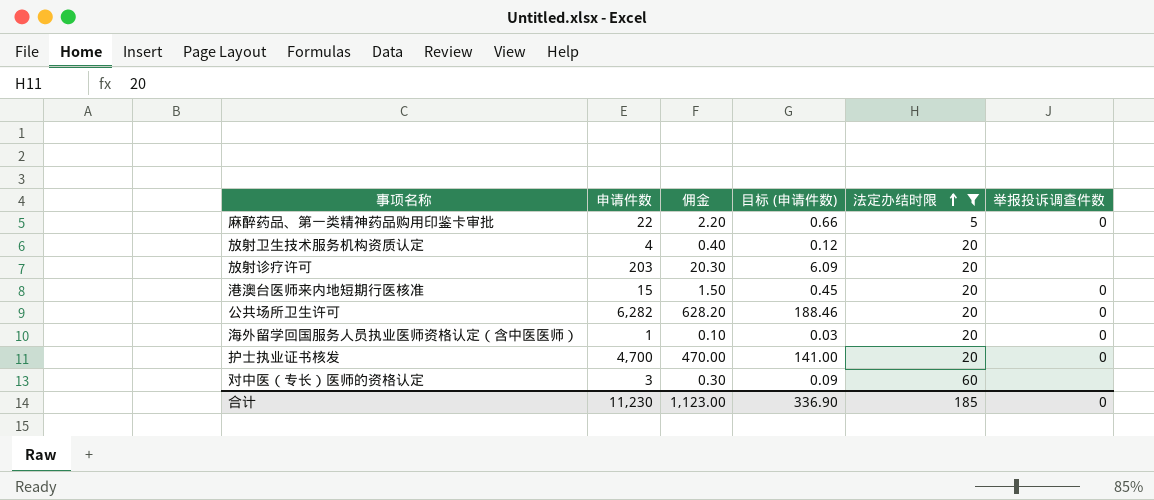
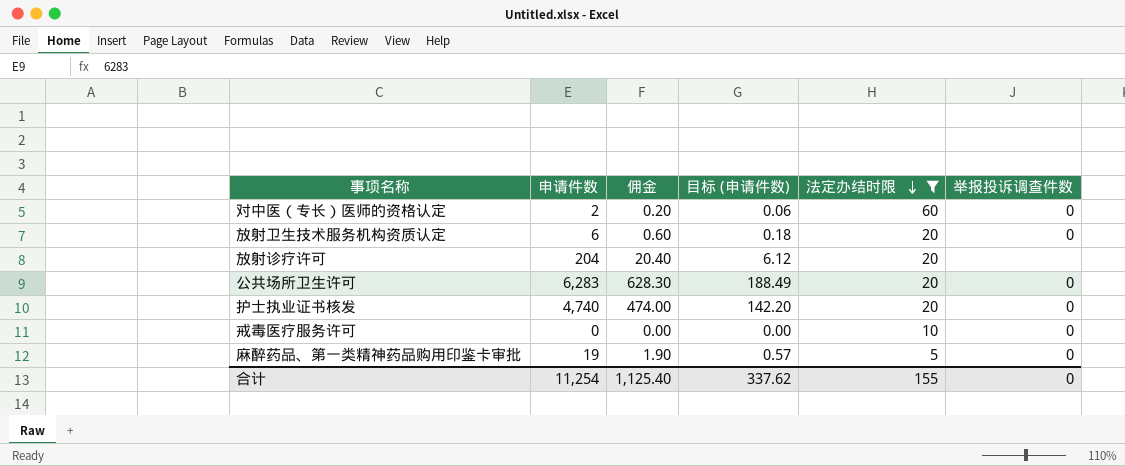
row order: 法定办结时限 ascending -> 法定办结时限 descending
row 港澳台医师来内地短期行医核准: 15 | 1.50 | 0.45 | 20 | 0 -> none
row 海外留学回国服务人员执业医师资格认定（含中医医师）: 1 | 0.10 | 0.03 | 20 | 0 -> none
对中医（专长）医师的资格认定 | 申请件数: 3 -> 2
对中医（专长）医师的资格认定 | 佣金: 0.30 -> 0.20
对中医（专长）医师的资格认定 | 目标 (申请件数): 0.09 -> 0.06
对中医（专长）医师的资格认定 | 举报投诉调查件数: none -> 0
放射卫生技术服务机构资质认定 | 申请件数: 4 -> 6
放射卫生技术服务机构资质认定 | 佣金: 0.40 -> 0.60
放射卫生技术服务机构资质认定 | 目标 (申请件数): 0.12 -> 0.18
放射卫生技术服务机构资质认定 | 举报投诉调查件数: none -> 0
放射诊疗许可 | 申请件数: 203 -> 204
放射诊疗许可 | 佣金: 20.30 -> 20.40
放射诊疗许可 | 目标 (申请件数): 6.09 -> 6.12
公共场所卫生许可 | 申请件数: 6,282 -> 6,283
公共场所卫生许可 | 佣金: 628.20 -> 628.30
公共场所卫生许可 | 目标 (申请件数): 188.46 -> 188.49
护士执业证书核发 | 申请件数: 4,700 -> 4,740
护士执业证书核发 | 佣金: 470.00 -> 474.00
护士执业证书核发 | 目标 (申请件数): 141.00 -> 142.20
row 戒毒医疗服务许可: none -> 0 | 0.00 | 0.00 | 10 | 0
麻醉药品、第一类精神药品购用印鉴卡审批 | 申请件数: 22 -> 19
麻醉药品、第一类精神药品购用印鉴卡审批 | 佣金: 2.20 -> 1.90
麻醉药品、第一类精神药品购用印鉴卡审批 | 目标 (申请件数): 0.66 -> 0.57
合计 | 申请件数: 11,230 -> 11,254
合计 | 佣金: 1,123.00 -> 1,125.40
合计 | 目标 (申请件数): 336.90 -> 337.62
合计 | 法定办结时限: 185 -> 155

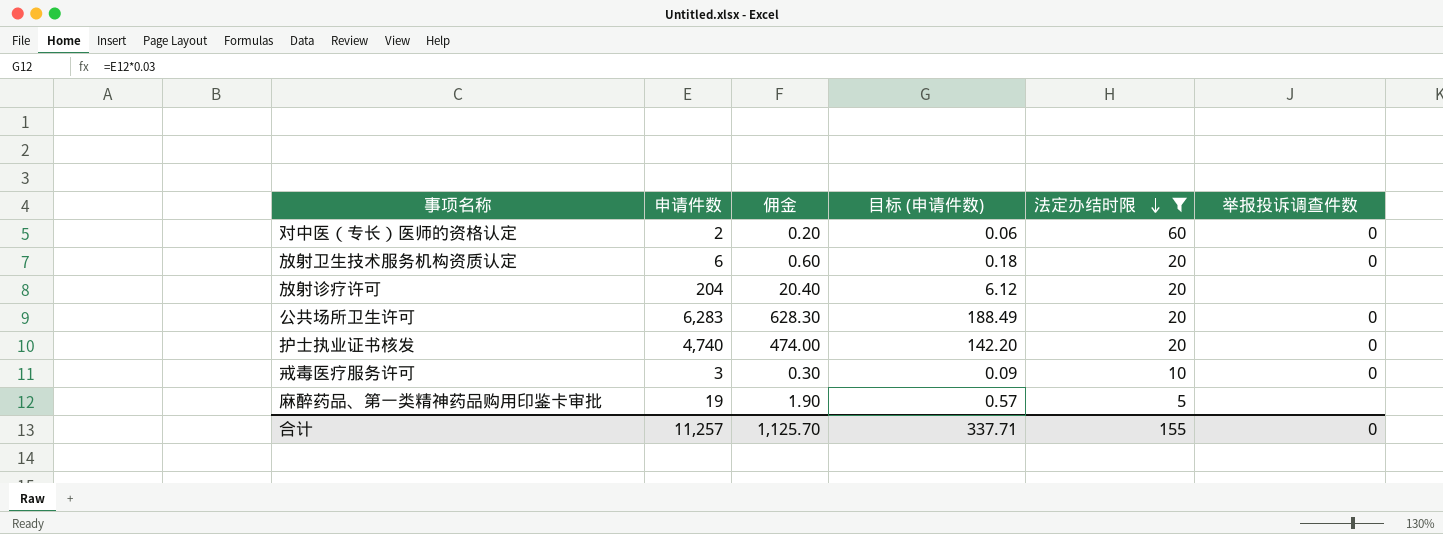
戒毒医疗服务许可 | 申请件数: 0 -> 3
戒毒医疗服务许可 | 佣金: 0.00 -> 0.30
戒毒医疗服务许可 | 目标 (申请件数): 0.00 -> 0.09
麻醉药品、第一类精神药品购用印鉴卡审批 | 举报投诉调查件数: 0 -> none
合计 | 申请件数: 11,254 -> 11,257
合计 | 佣金: 1,125.40 -> 1,125.70
合计 | 目标 (申请件数): 337.62 -> 337.71

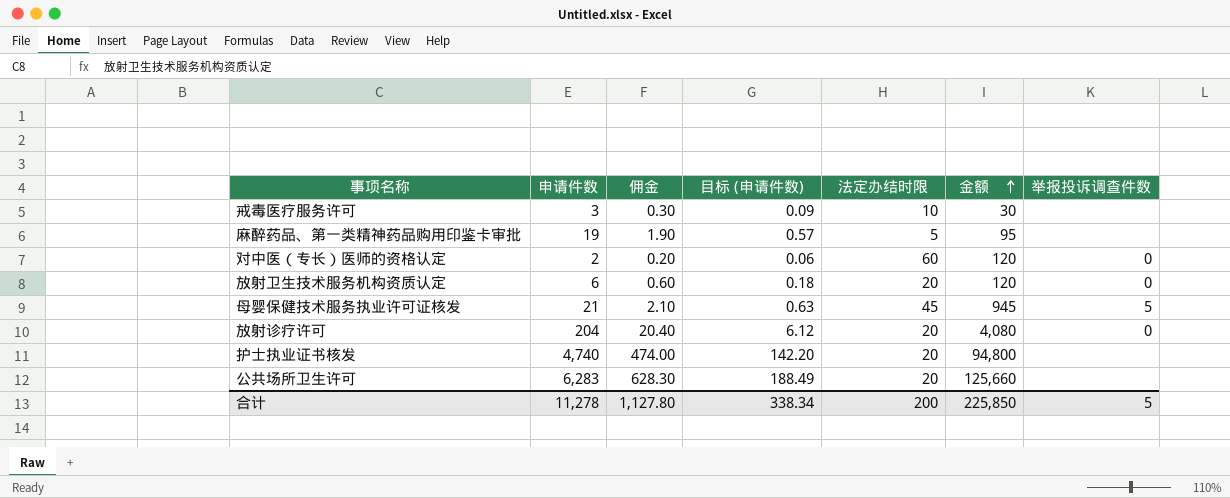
filter: 法定办结时限 != 45 -> none
row order: 法定办结时限 descending -> 金额 ascending
column 金额 | formula: none -> [申请件数] * [法定办结时限]
戒毒医疗服务许可 | 举报投诉调查件数: 0 -> none
放射诊疗许可 | 举报投诉调查件数: none -> 0
护士执业证书核发 | 举报投诉调查件数: 0 -> none
公共场所卫生许可 | 举报投诉调查件数: 0 -> none
合计 | 申请件数: 11,257 -> 11,278
合计 | 佣金: 1,125.70 -> 1,127.80
合计 | 目标 (申请件数): 337.71 -> 338.34
合计 | 法定办结时限: 155 -> 200
合计 | 举报投诉调查件数: 0 -> 5

